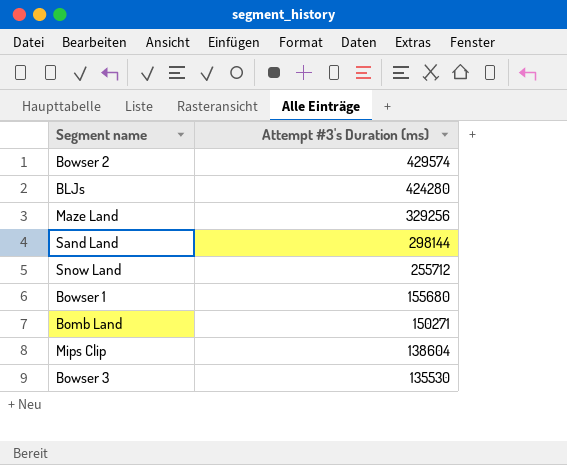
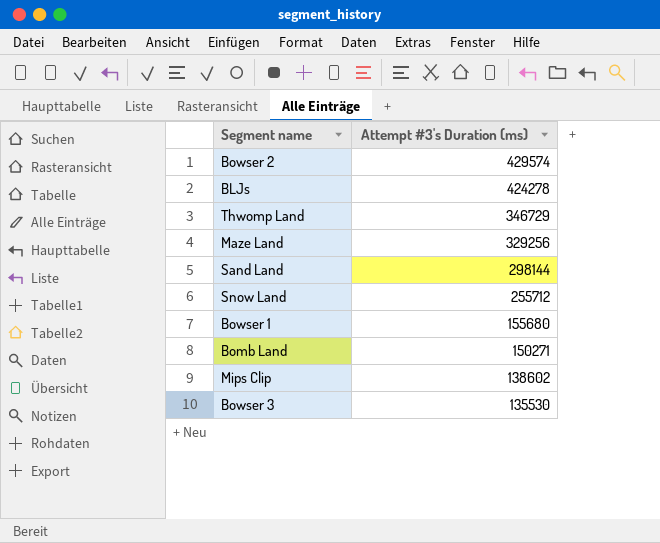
BLJs | Attempt #3's Duration (ms): 424280 -> 424278
row Thwomp Land: none -> 346729
Mips Clip | Attempt #3's Duration (ms): 138604 -> 138602

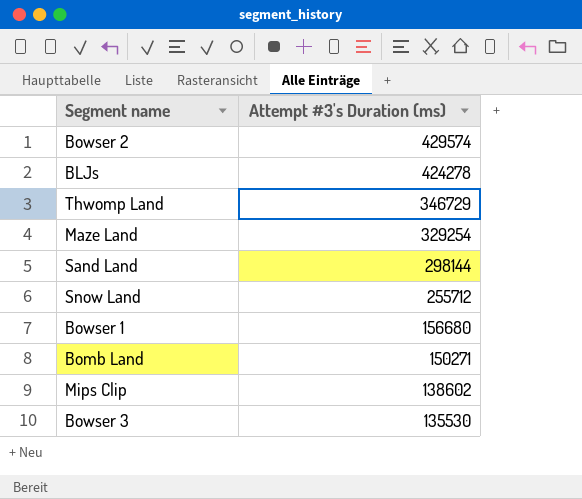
Maze Land | Attempt #3's Duration (ms): 329256 -> 329254
Bowser 1 | Attempt #3's Duration (ms): 155680 -> 156680

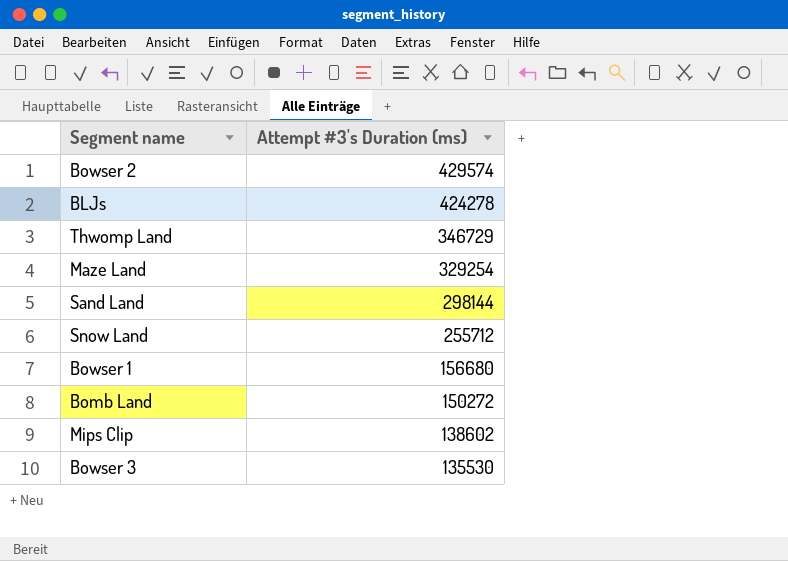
Bomb Land | Attempt #3's Duration (ms): 150271 -> 150272

